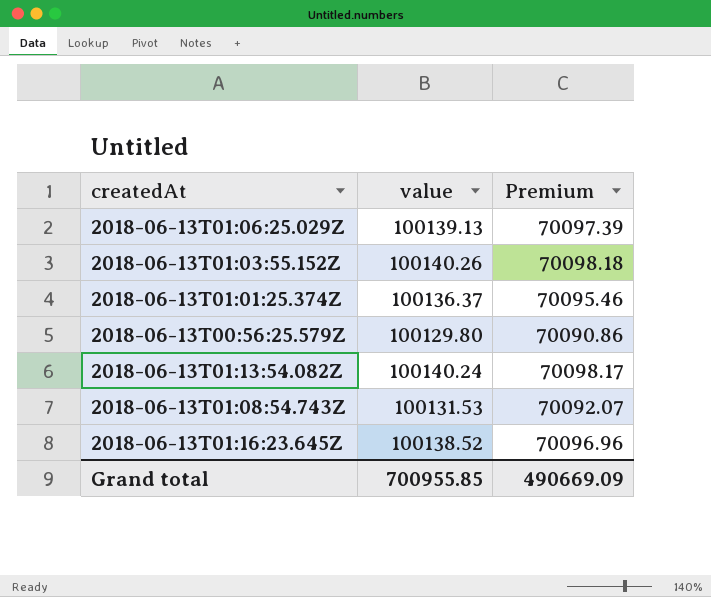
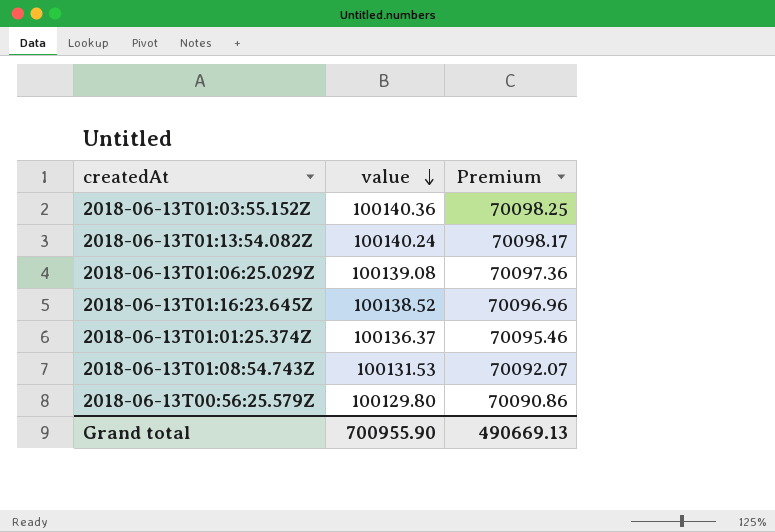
row order: none -> value descending
2018-06-13T01:03:55.152Z | value: 100140.26 -> 100140.36
2018-06-13T01:03:55.152Z | Premium: 70098.18 -> 70098.25
2018-06-13T01:06:25.029Z | value: 100139.13 -> 100139.08
2018-06-13T01:06:25.029Z | Premium: 70097.39 -> 70097.36
Grand total | value: 700955.85 -> 700955.90
Grand total | Premium: 490669.09 -> 490669.13

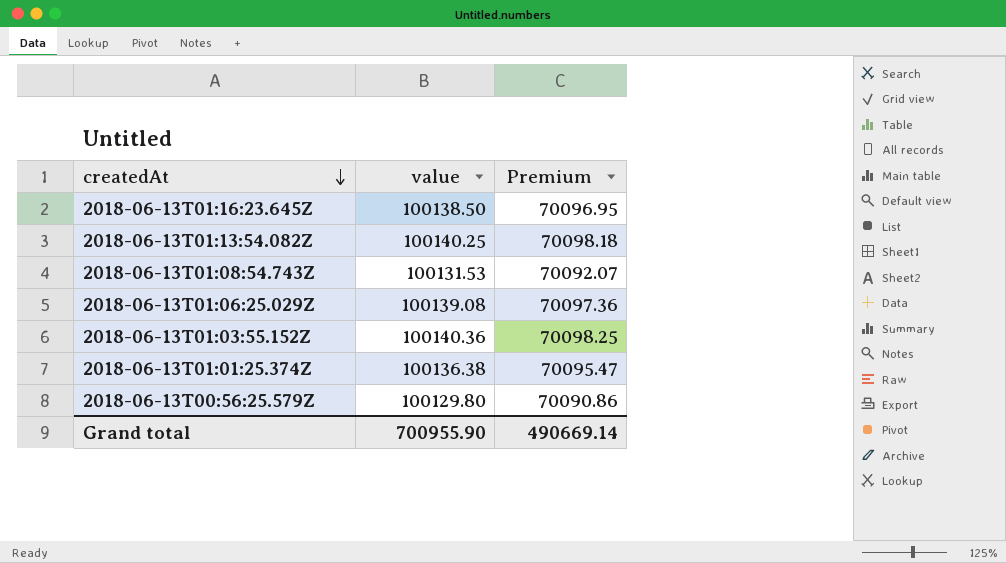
row order: value descending -> createdAt descending
2018-06-13T01:16:23.645Z | value: 100138.52 -> 100138.50
2018-06-13T01:16:23.645Z | Premium: 70096.96 -> 70096.95
2018-06-13T01:13:54.082Z | value: 100140.24 -> 100140.25
2018-06-13T01:13:54.082Z | Premium: 70098.17 -> 70098.18
2018-06-13T01:01:25.374Z | value: 100136.37 -> 100136.38
2018-06-13T01:01:25.374Z | Premium: 70095.46 -> 70095.47
Grand total | Premium: 490669.13 -> 490669.14

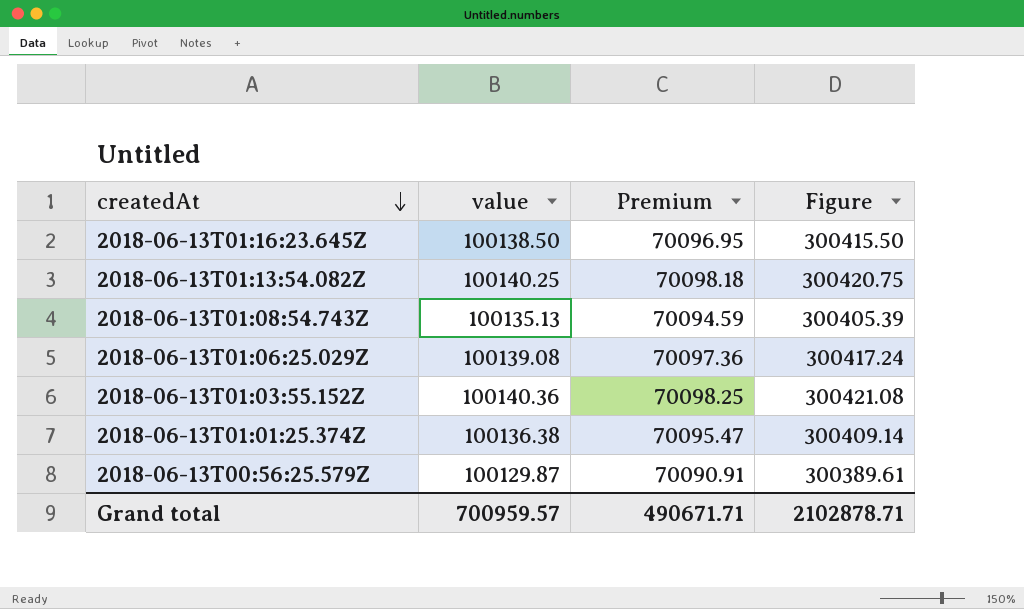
column Figure | formula: none -> [value] * 3
2018-06-13T01:08:54.743Z | value: 100131.53 -> 100135.13
2018-06-13T01:08:54.743Z | Premium: 70092.07 -> 70094.59
2018-06-13T00:56:25.579Z | value: 100129.80 -> 100129.87
2018-06-13T00:56:25.579Z | Premium: 70090.86 -> 70090.91
Grand total | value: 700955.90 -> 700959.57
Grand total | Premium: 490669.14 -> 490671.71

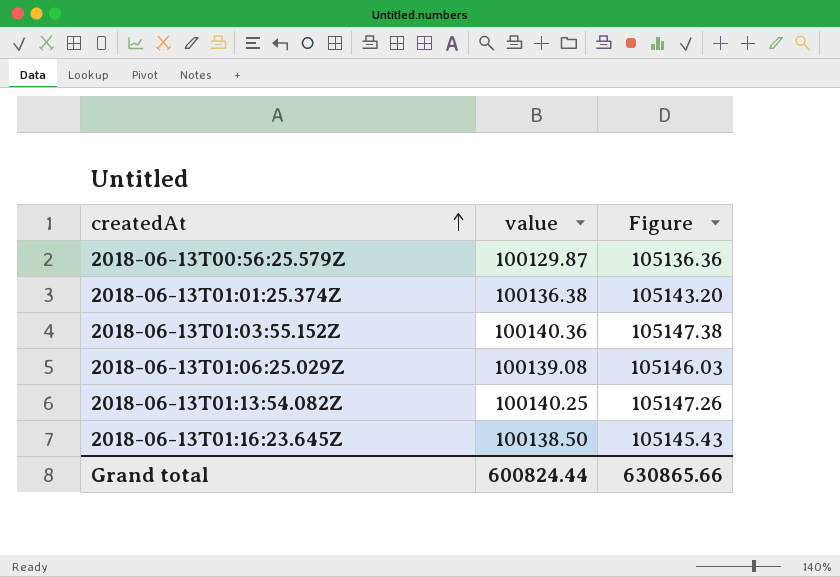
row order: createdAt descending -> createdAt ascending
column Premium | formula: [value] * 0.7 -> none
column Figure | formula: [value] * 3 -> [value] * 1.05
row 2018-06-13T01:08:54.743Z: 100135.13 | 70094.59 | 300405.39 -> none
Grand total | value: 700959.57 -> 600824.44
Grand total | Figure: 2102878.71 -> 630865.66

